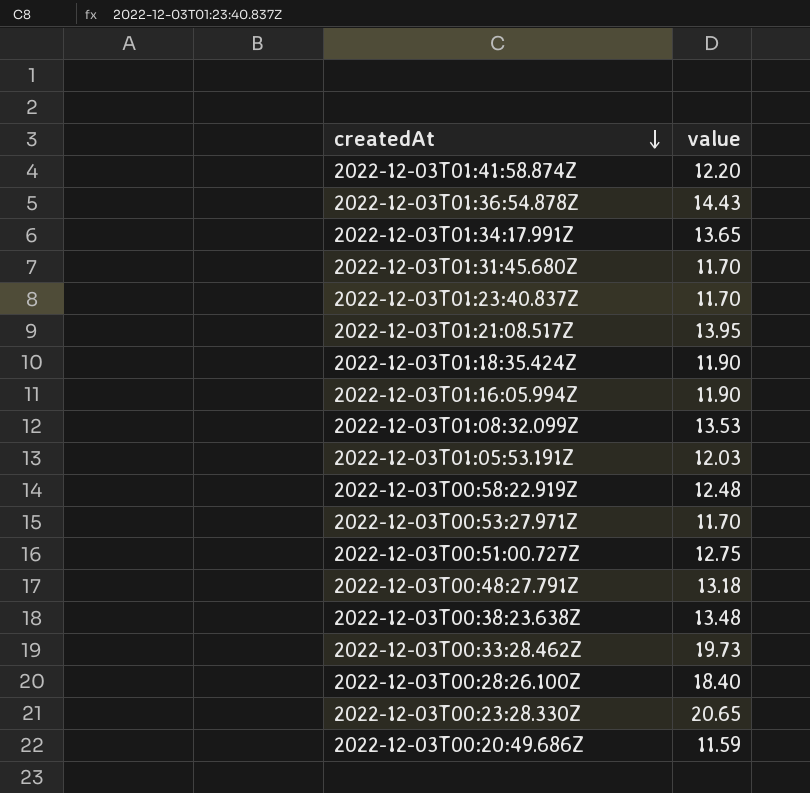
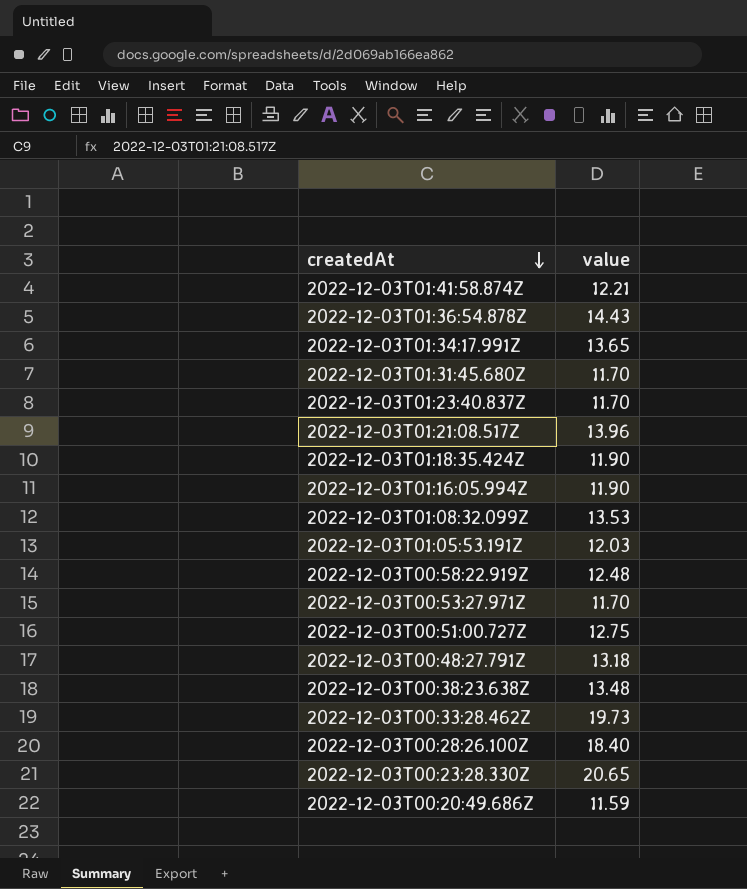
2022-12-03T01:41:58.874Z | value: 12.20 -> 12.21
2022-12-03T01:21:08.517Z | value: 13.95 -> 13.96

